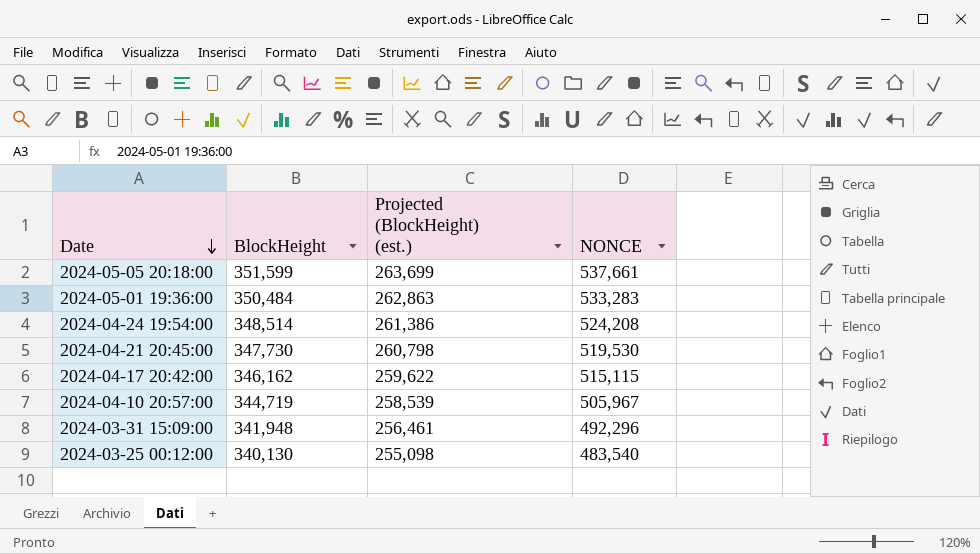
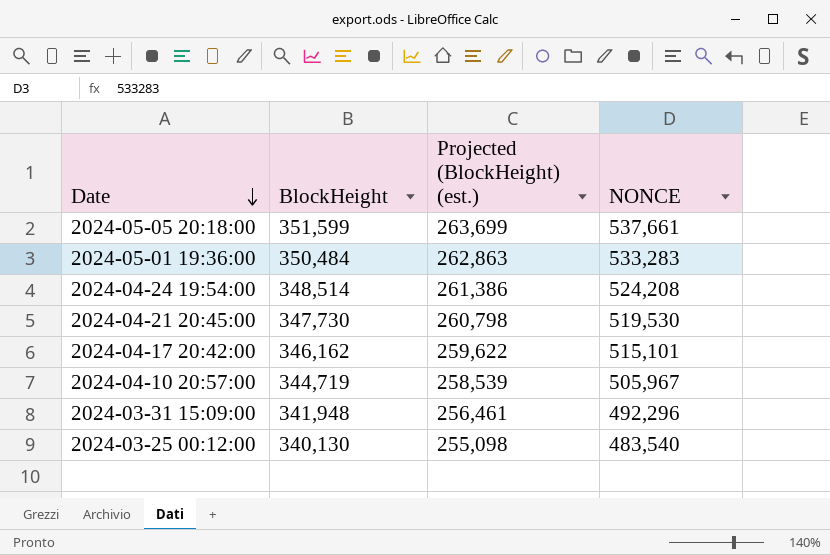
2024-04-17 20:42:00 | NONCE: 515,115 -> 515,101

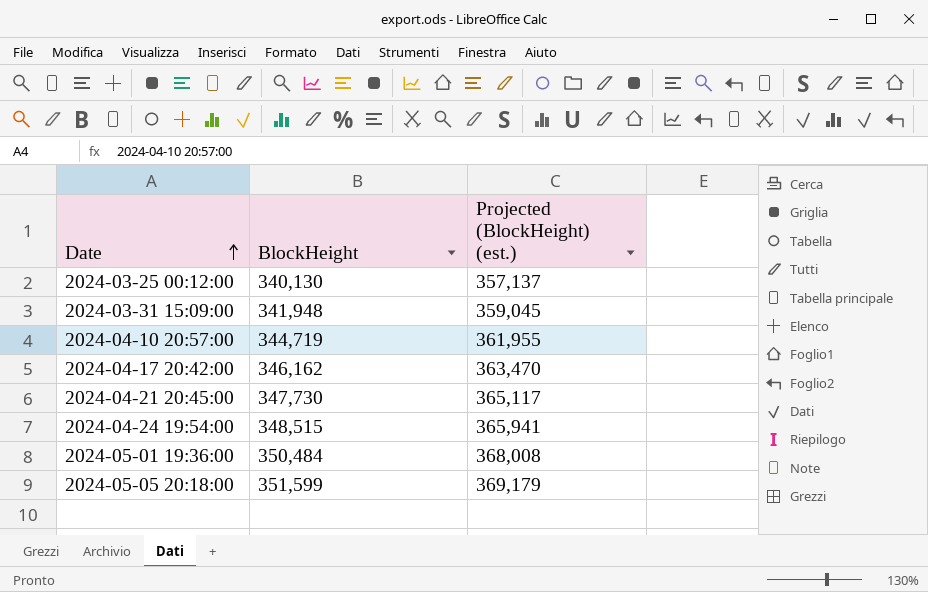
row order: Date descending -> Date ascending
column NONCE | position: 4 -> none
column Projected (BlockHeight) (est.) | formula: [BlockHeight] * 0.75 -> [BlockHeight] * 1.05
2024-04-24 19:54:00 | BlockHeight: 348,514 -> 348,515

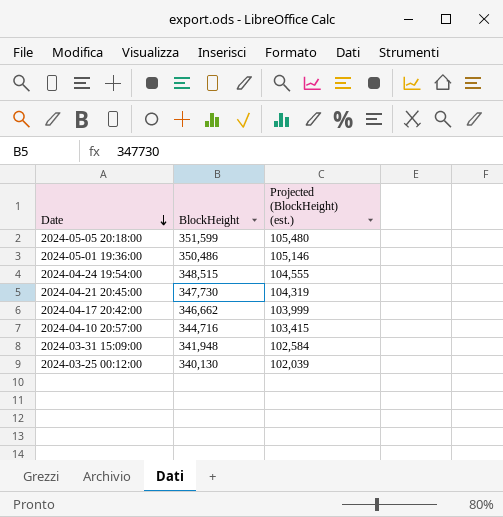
row order: Date ascending -> Date descending
column Projected (BlockHeight) (est.) | formula: [BlockHeight] * 1.05 -> [BlockHeight] * 0.3
2024-05-01 19:36:00 | BlockHeight: 350,484 -> 350,486
2024-04-17 20:42:00 | BlockHeight: 346,162 -> 346,662
2024-04-10 20:57:00 | BlockHeight: 344,719 -> 344,716

